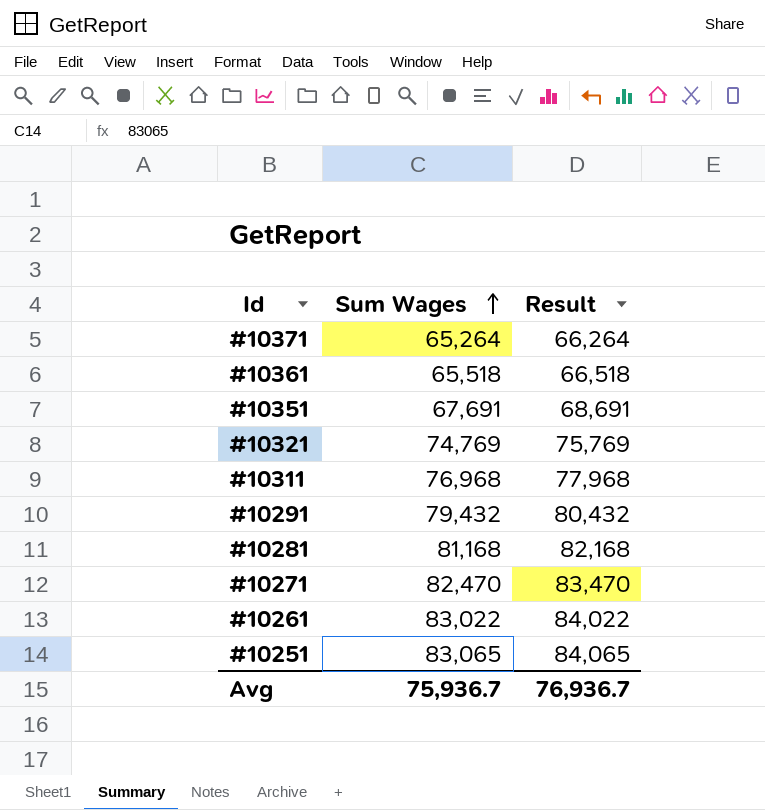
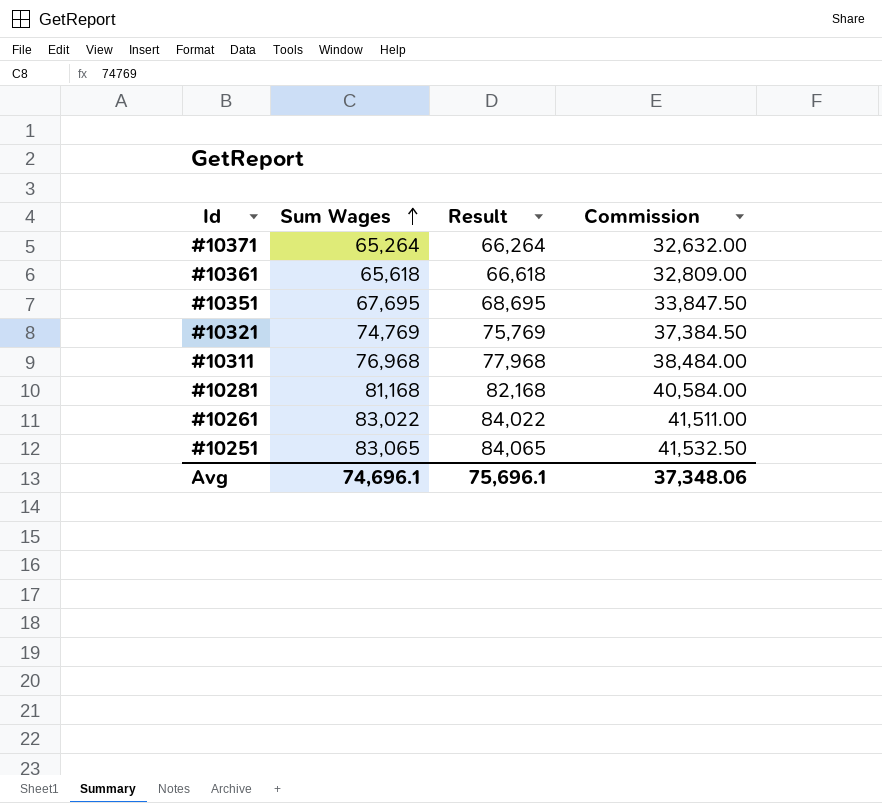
column Commission | formula: none -> [Sum Wages] * 0.5
row #10291: 79,432 | 80,432 -> none
row #10271: 82,470 | 83,470 -> none
#10361 | Sum Wages: 65,518 -> 65,618
#10361 | Result: 66,518 -> 66,618
#10351 | Sum Wages: 67,691 -> 67,695
#10351 | Result: 68,691 -> 68,695
Avg | Sum Wages: 75,936.7 -> 74,696.1
Avg | Result: 76,936.7 -> 75,696.1

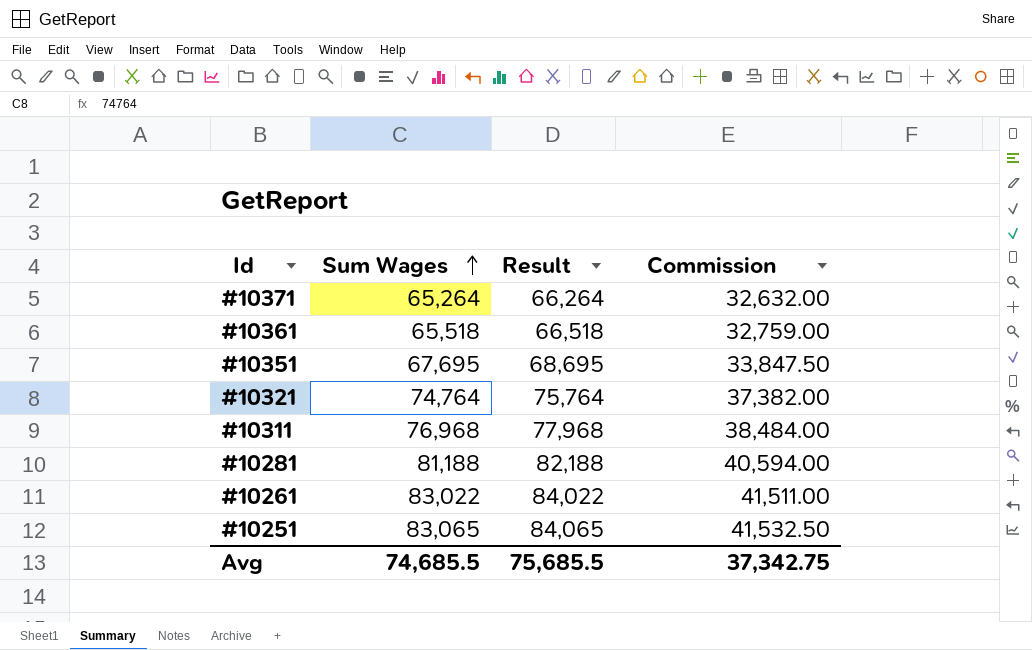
#10361 | Sum Wages: 65,618 -> 65,518
#10361 | Result: 66,618 -> 66,518
#10361 | Commission: 32,809.00 -> 32,759.00
#10321 | Sum Wages: 74,769 -> 74,764
#10321 | Result: 75,769 -> 75,764
#10321 | Commission: 37,384.50 -> 37,382.00
#10281 | Sum Wages: 81,168 -> 81,188
#10281 | Result: 82,168 -> 82,188
#10281 | Commission: 40,584.00 -> 40,594.00
Avg | Sum Wages: 74,696.1 -> 74,685.5
Avg | Result: 75,696.1 -> 75,685.5
Avg | Commission: 37,348.06 -> 37,342.75

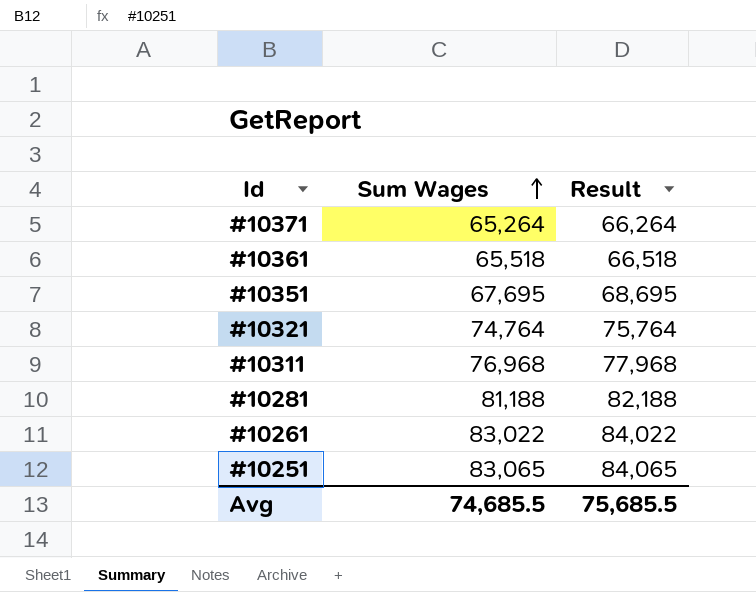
column Commission | formula: [Sum Wages] * 0.5 -> none

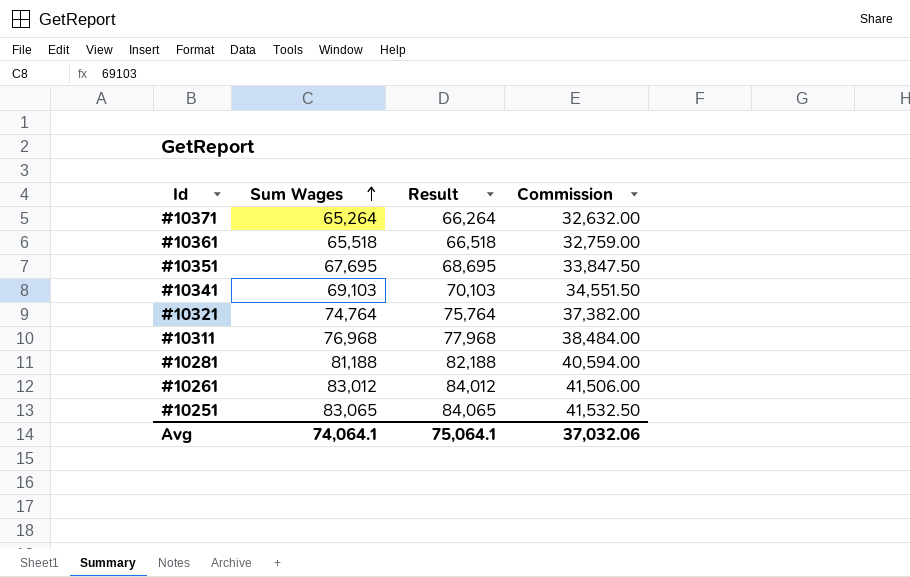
column Commission | formula: none -> [Sum Wages] * 0.5
row #10341: none -> 69,103 | 70,103 | 34,551.50
#10261 | Sum Wages: 83,022 -> 83,012
#10261 | Result: 84,022 -> 84,012
Avg | Sum Wages: 74,685.5 -> 74,064.1
Avg | Result: 75,685.5 -> 75,064.1

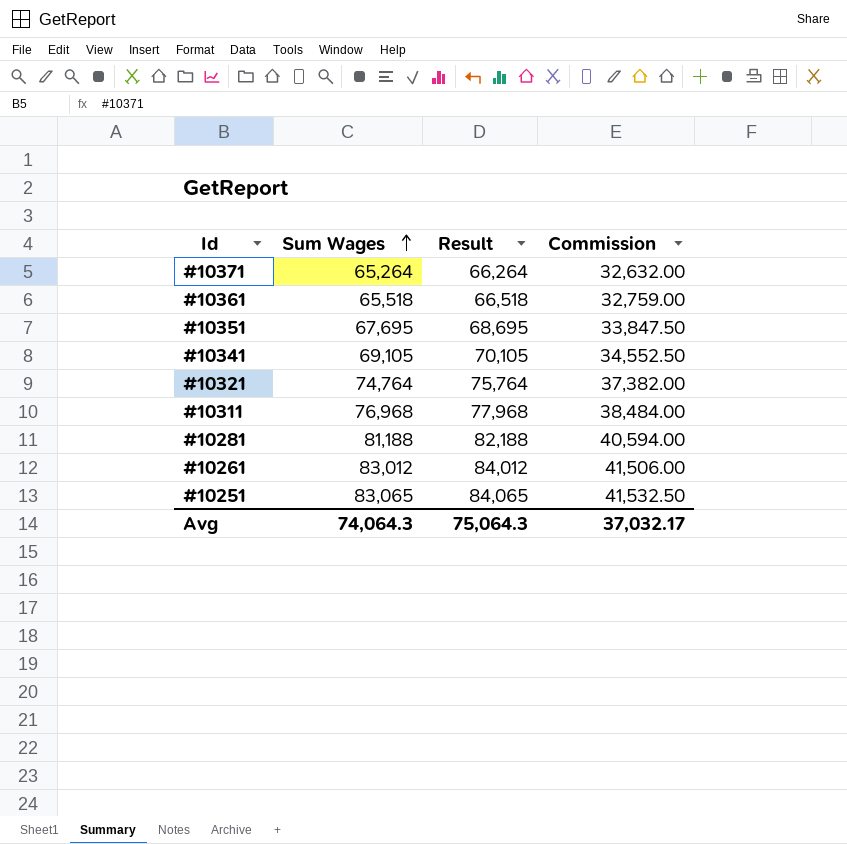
#10341 | Sum Wages: 69,103 -> 69,105
#10341 | Result: 70,103 -> 70,105
#10341 | Commission: 34,551.50 -> 34,552.50
Avg | Sum Wages: 74,064.1 -> 74,064.3
Avg | Result: 75,064.1 -> 75,064.3
Avg | Commission: 37,032.06 -> 37,032.17

